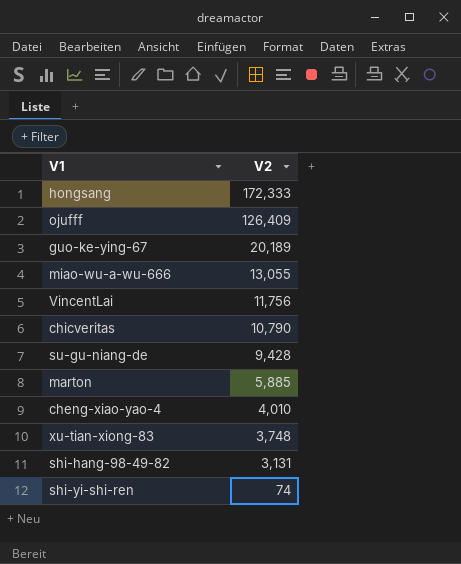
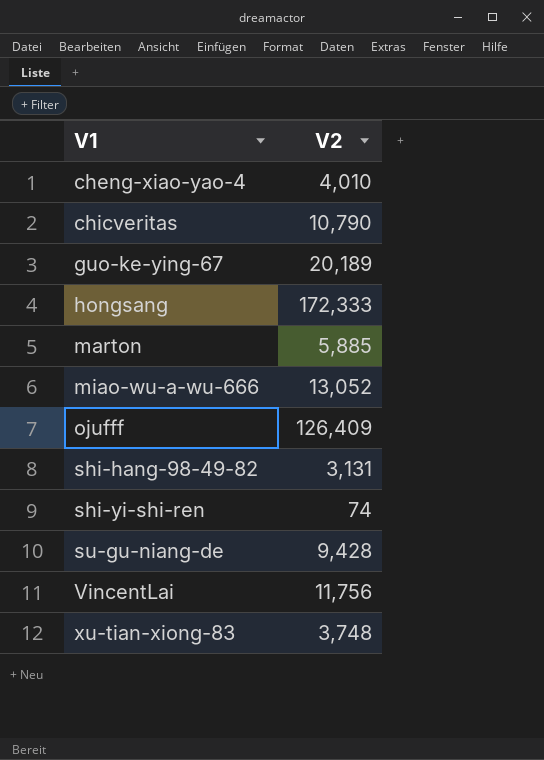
row order: V2 descending -> V1 ascending
miao-wu-a-wu-666 | V2: 13,055 -> 13,052

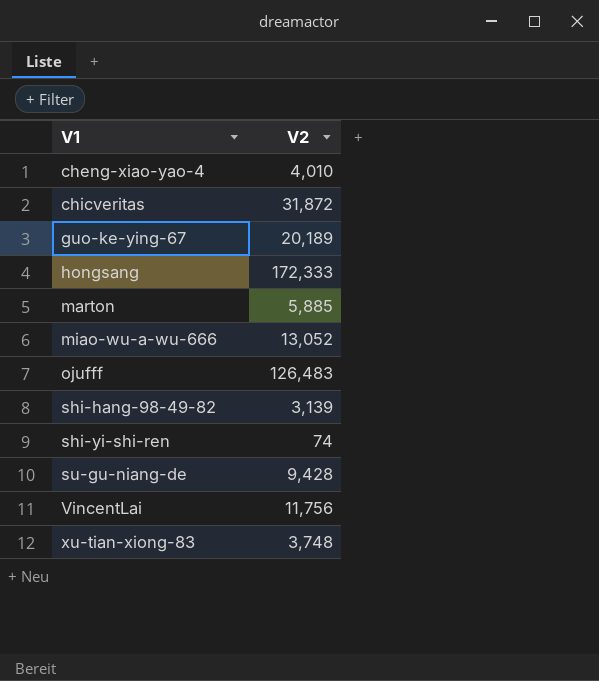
chicveritas | V2: 10,790 -> 31,872
ojufff | V2: 126,409 -> 126,483
shi-hang-98-49-82 | V2: 3,131 -> 3,139

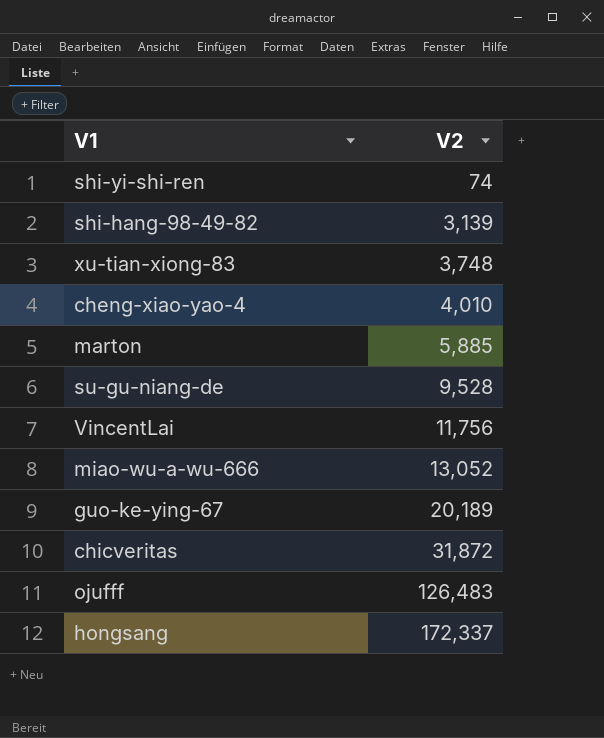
row order: V1 ascending -> V2 ascending
su-gu-niang-de | V2: 9,428 -> 9,528
hongsang | V2: 172,333 -> 172,337

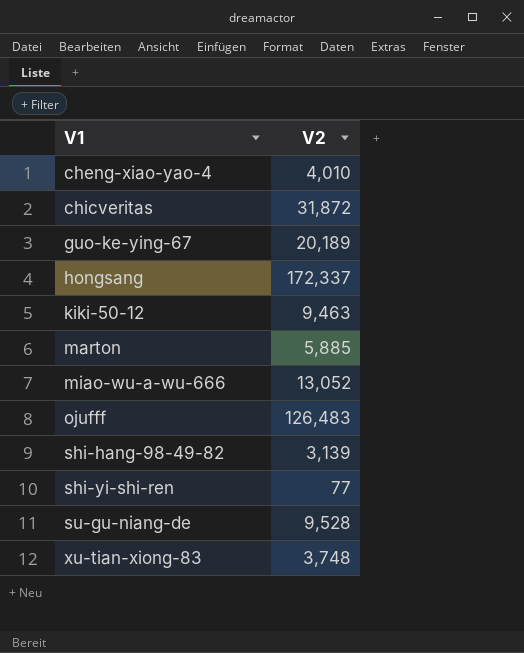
row order: V2 ascending -> V1 ascending
row VincentLai: 11,756 -> none
row kiki-50-12: none -> 9,463
shi-yi-shi-ren | V2: 74 -> 77

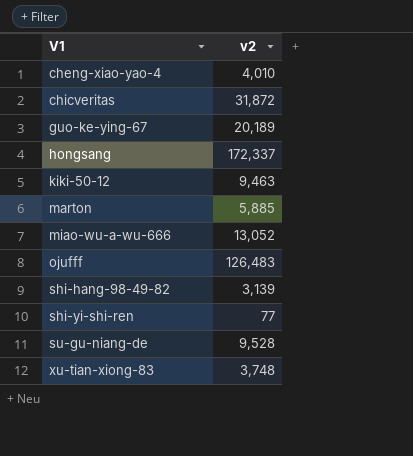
column name: V2 -> v2

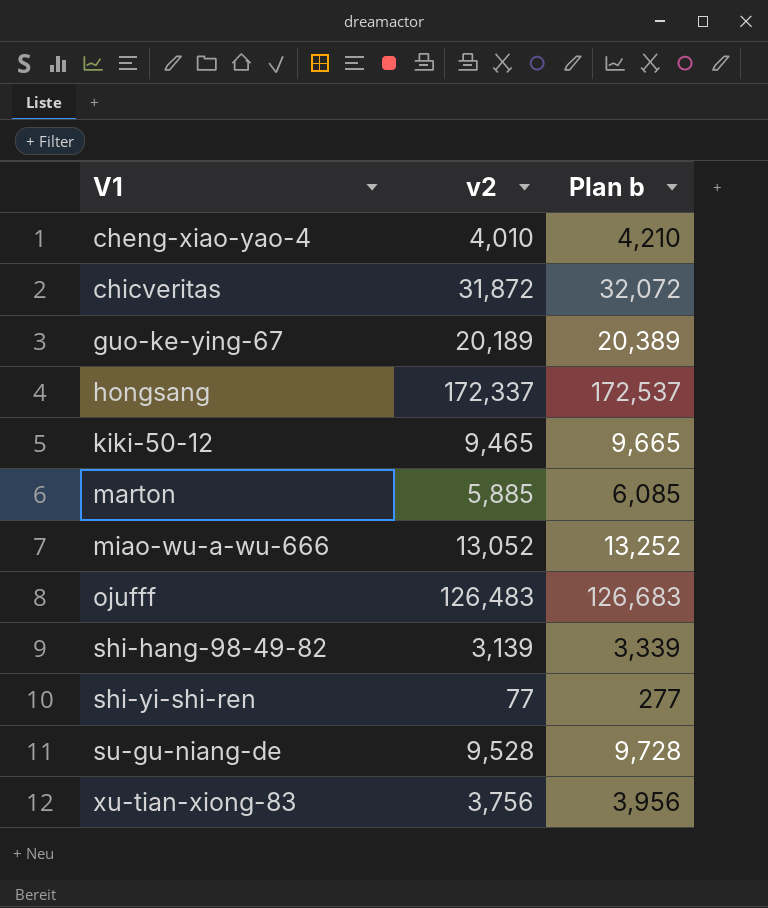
column Plan b | formula: none -> [v2] + 200
kiki-50-12 | v2: 9,463 -> 9,465
xu-tian-xiong-83 | v2: 3,748 -> 3,756

